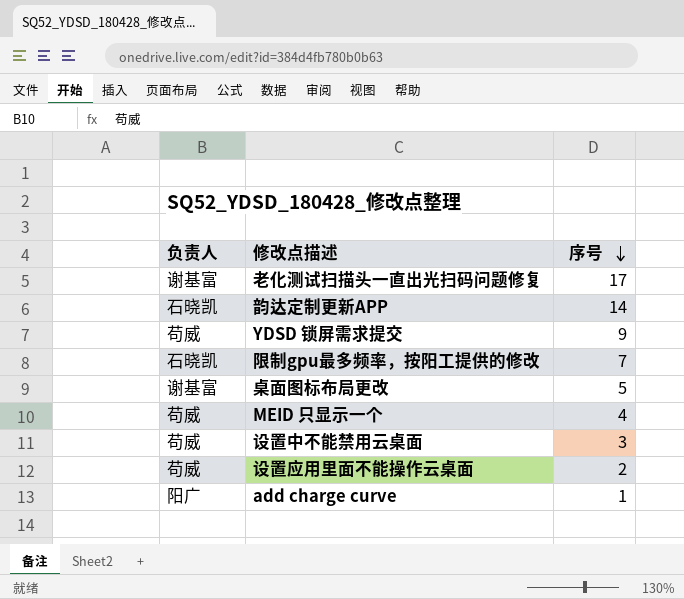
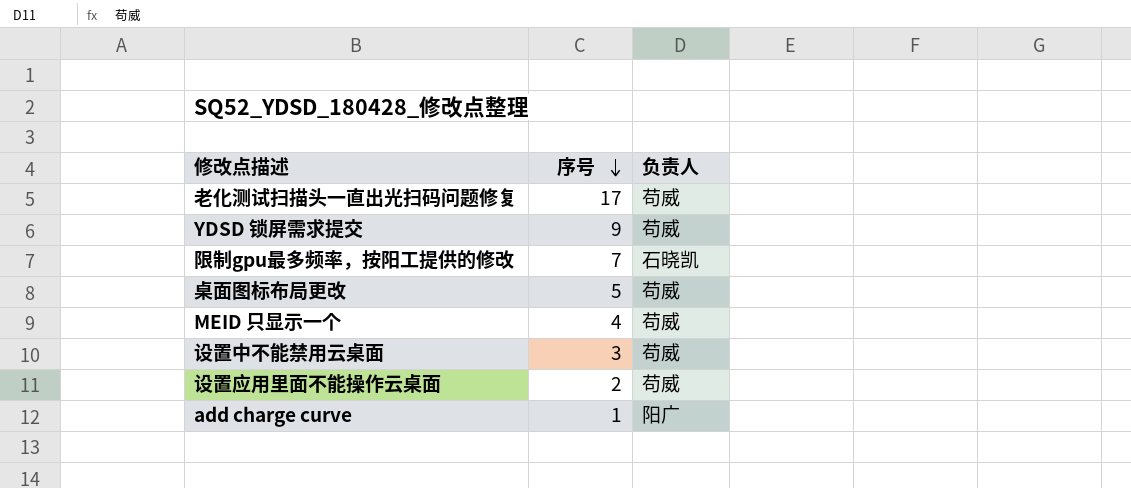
column 负责人 | position: 1 -> 3
row 韵达定制更新APP: 石晓凯 | 14 -> none
老化测试扫描头一直出光扫码问题修复 | 负责人: 谢基富 -> 苟威
桌面图标布局更改 | 负责人: 谢基富 -> 苟威

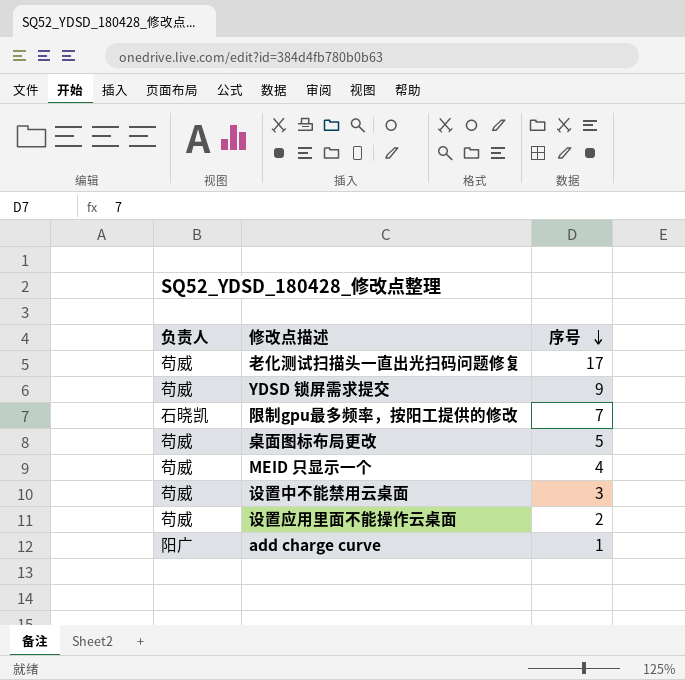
column 负责人 | position: 3 -> 1

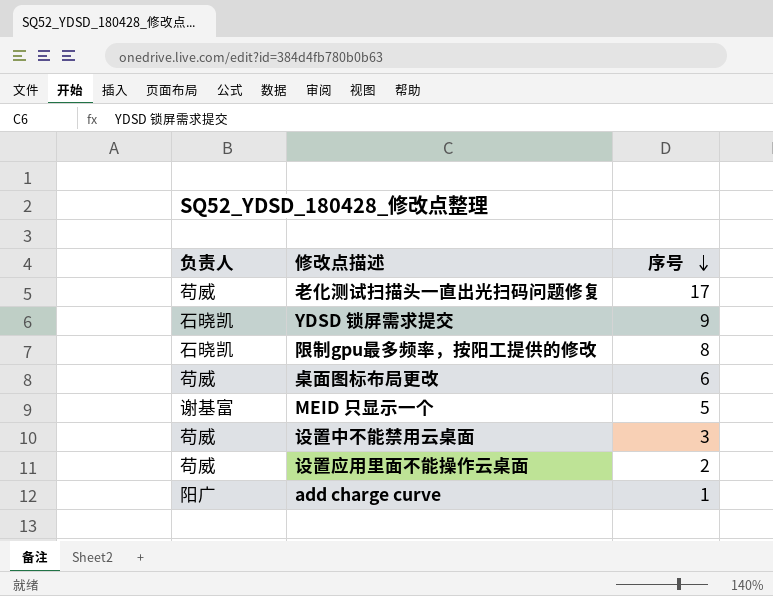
YDSD 锁屏需求提交 | 负责人: 苟威 -> 石晓凯
限制gpu最多频率，按阳工提供的修改 | 序号: 7 -> 8
桌面图标布局更改 | 序号: 5 -> 6
MEID 只显示一个 | 负责人: 苟威 -> 谢基富
MEID 只显示一个 | 序号: 4 -> 5

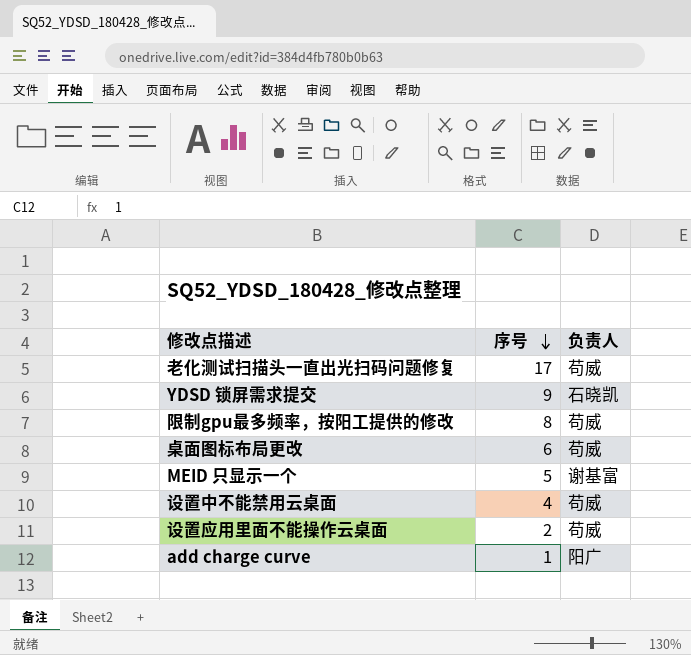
column 负责人 | position: 1 -> 3
限制gpu最多频率，按阳工提供的修改 | 负责人: 石晓凯 -> 苟威
设置中不能禁用云桌面 | 序号: 3 -> 4

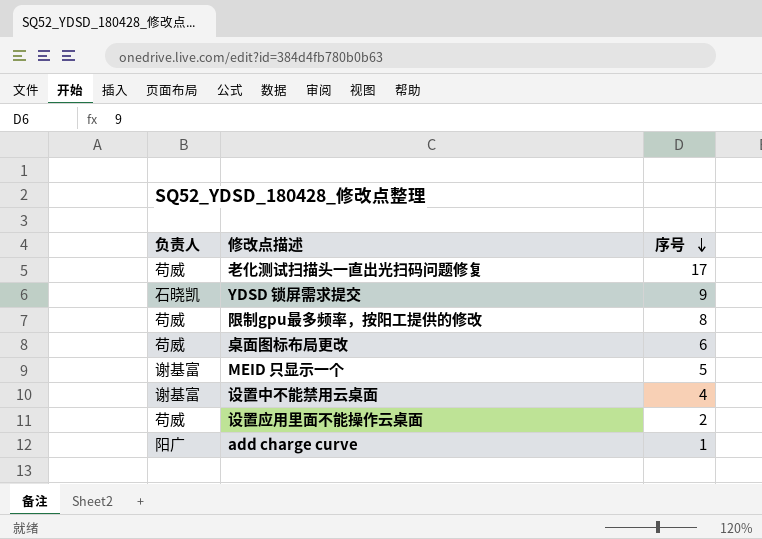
column 负责人 | position: 3 -> 1
设置中不能禁用云桌面 | 负责人: 苟威 -> 谢基富

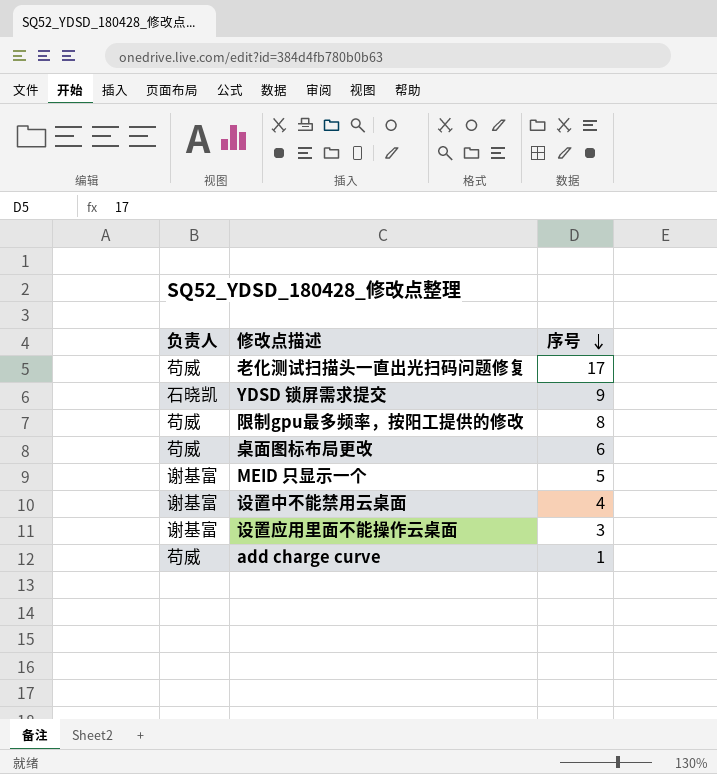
设置应用里面不能操作云桌面 | 负责人: 苟威 -> 谢基富
设置应用里面不能操作云桌面 | 序号: 2 -> 3
add charge curve | 负责人: 阳广 -> 苟威

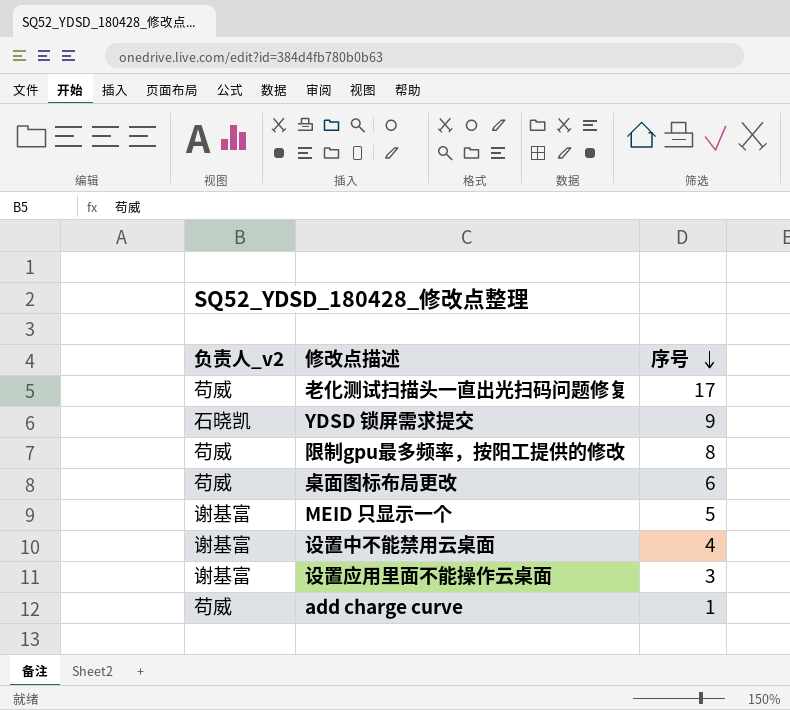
column name: 负责人 -> 负责人_v2

